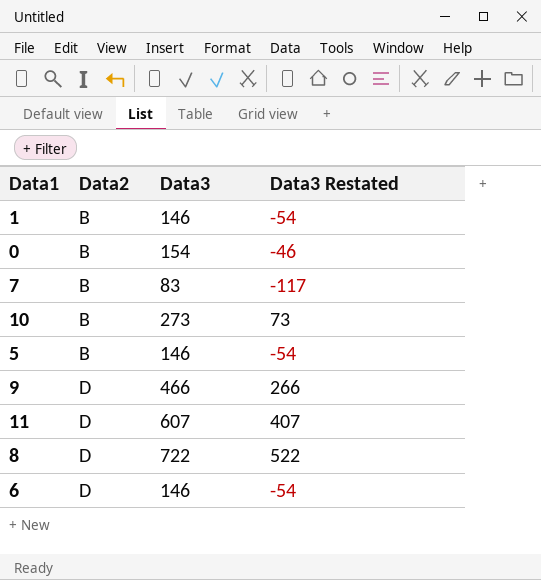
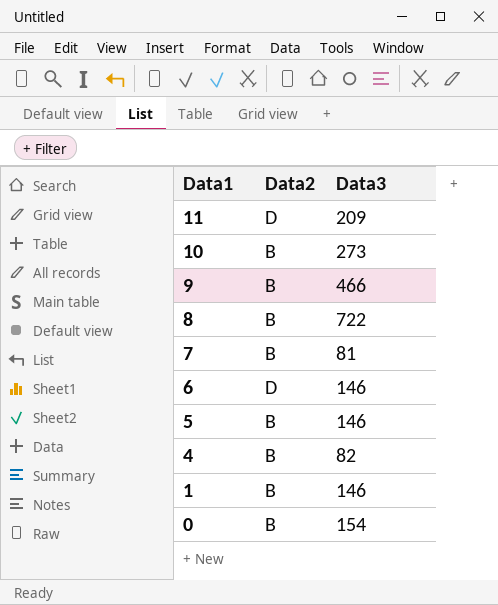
row order: Data2 ascending -> Data1 descending
column Data3 Restated | formula: [Data3] - 200 -> none
11 | Data3: 607 -> 209
9 | Data2: D -> B
8 | Data2: D -> B
7 | Data3: 83 -> 81
row 4: none -> B | 82

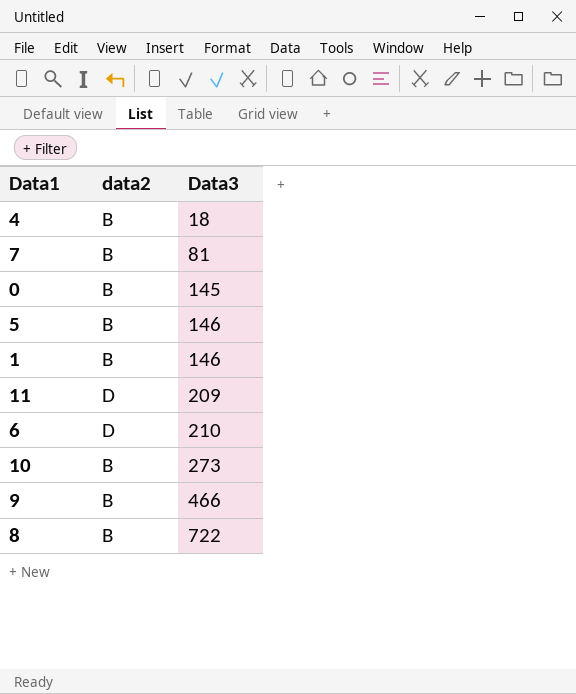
row order: Data1 descending -> Data3 ascending
column name: Data2 -> data2
4 | Data3: 82 -> 18
0 | Data3: 154 -> 145
6 | Data3: 146 -> 210

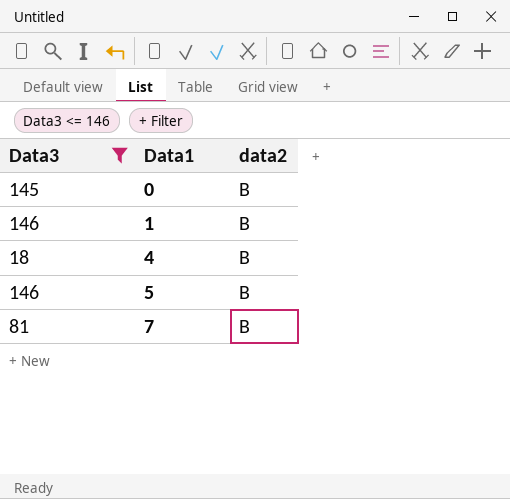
filter: none -> Data3 <= 146
row order: Data3 ascending -> Data1 ascending
column Data3 | position: 3 -> 1

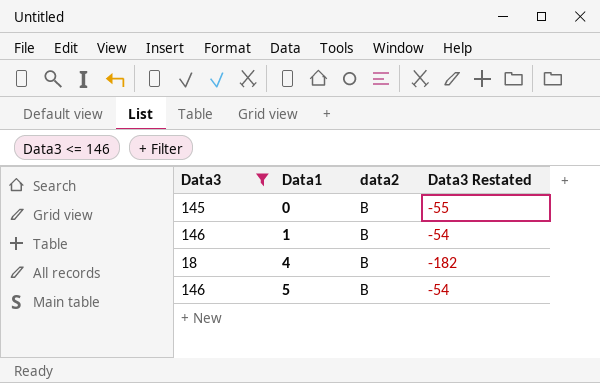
column Data3 Restated | formula: none -> [Data3] - 200
row 7: 81 | B -> none

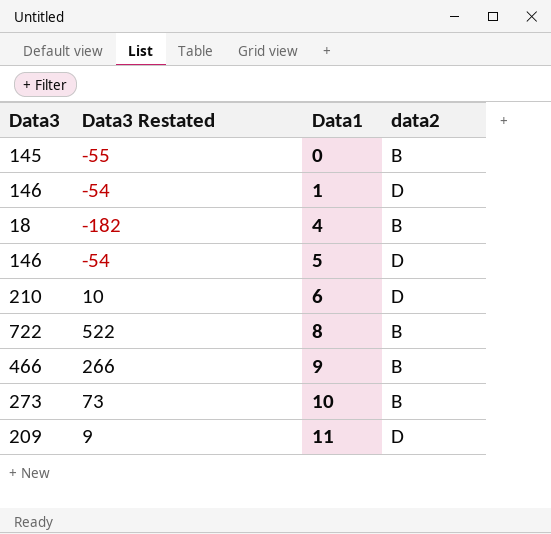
filter: Data3 <= 146 -> none
column Data3 Restated | position: 4 -> 2
1 | data2: B -> D
5 | data2: B -> D

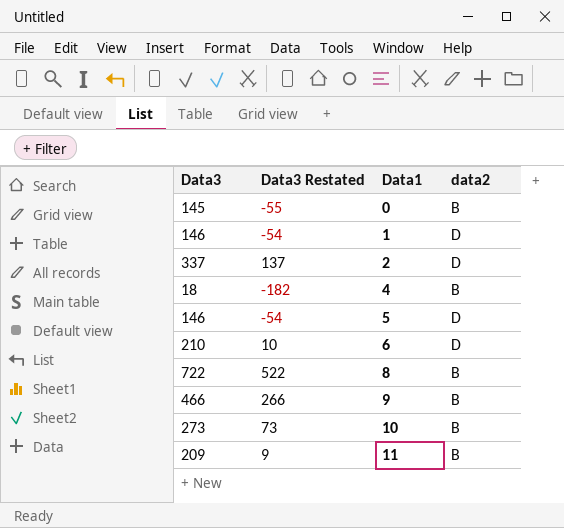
row 2: none -> 337 | 137 | D
11 | data2: D -> B

